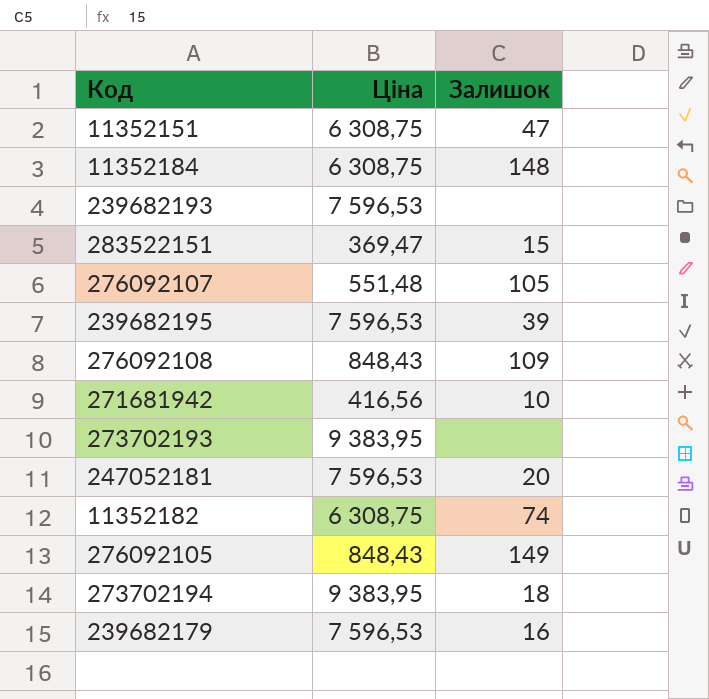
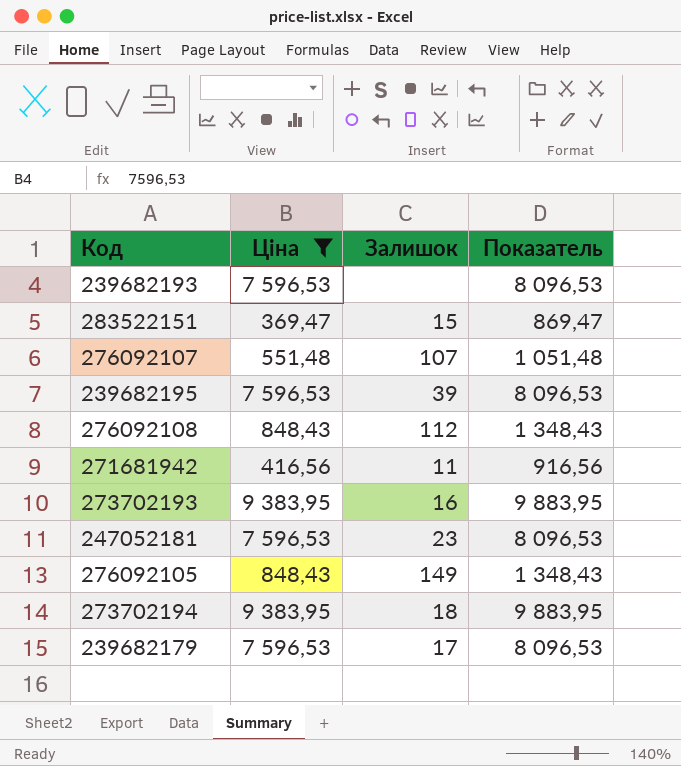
filter: none -> Ціна != 6 308,75
column Показатель | formula: none -> [Ціна] + 500
276092107 | Залишок: 105 -> 107
276092108 | Залишок: 109 -> 112
271681942 | Залишок: 10 -> 11
273702193 | Залишок: none -> 16
247052181 | Залишок: 20 -> 23
239682179 | Залишок: 16 -> 17

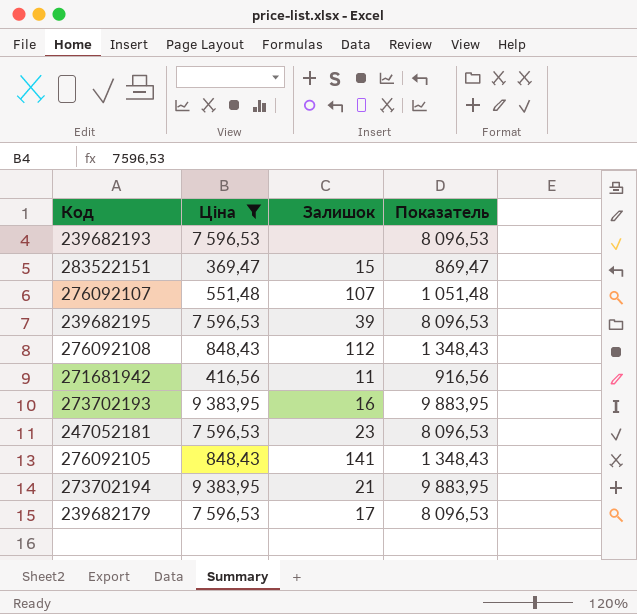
276092105 | Залишок: 149 -> 141
273702194 | Залишок: 18 -> 21

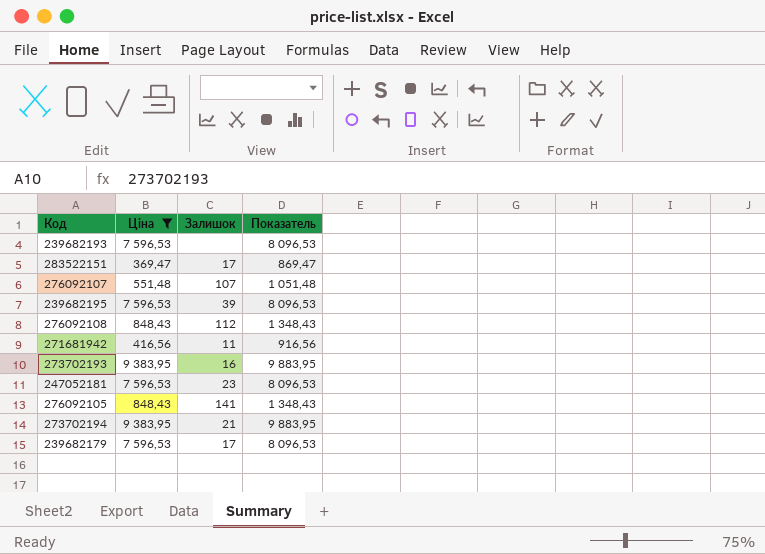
283522151 | Залишок: 15 -> 17

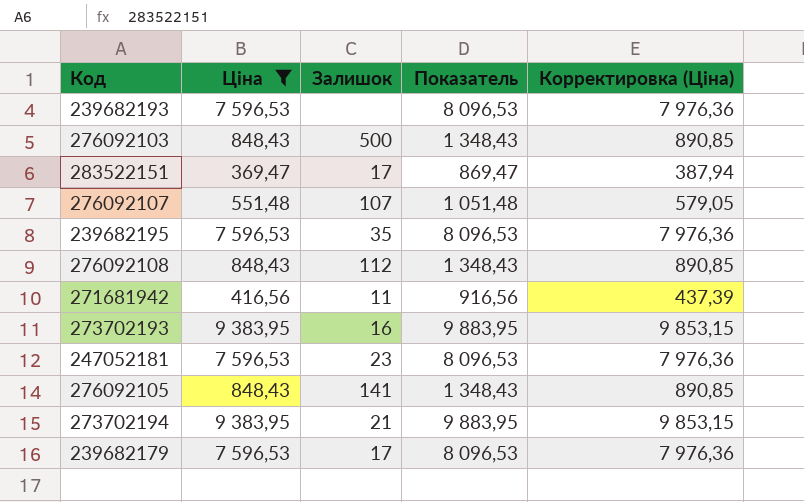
column Корректировка (Ціна) | formula: none -> [Ціна] * 1,05
row 276092103: none -> 848,43 | 500 | 1 348,43 | 890,85
239682195 | Залишок: 39 -> 35

